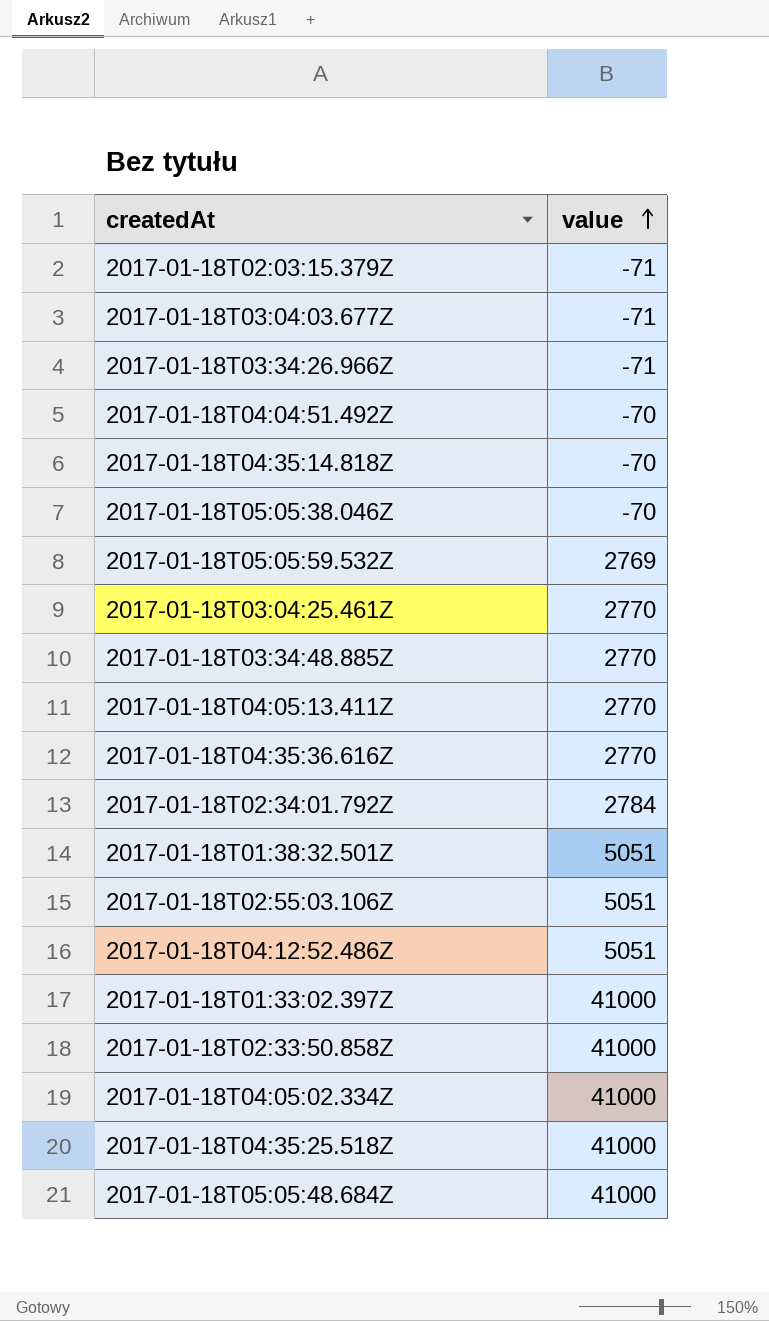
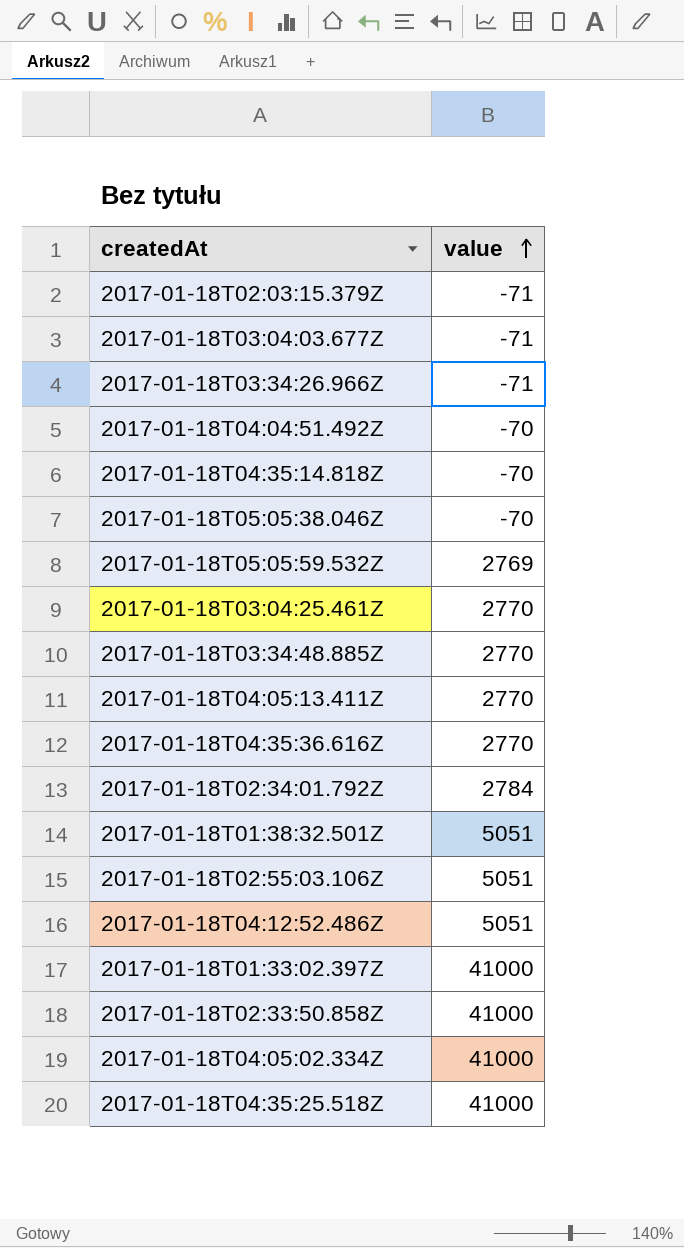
row 2017-01-18T05:05:48.684Z: 41000 -> none

